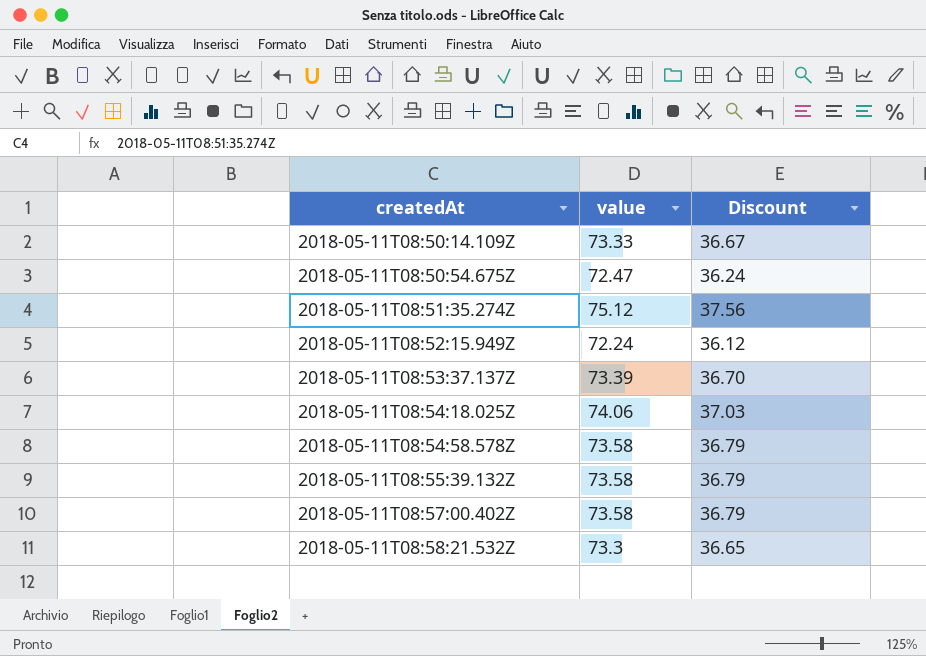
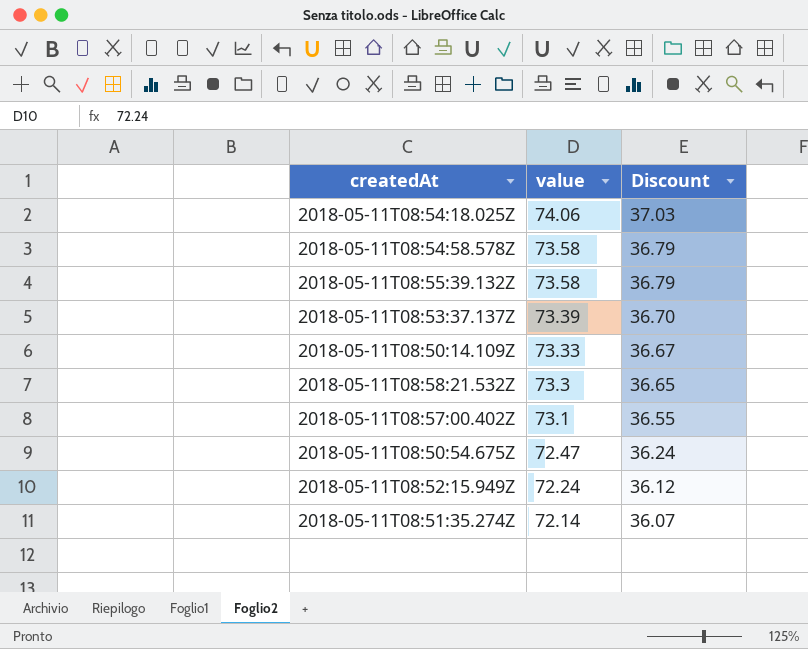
row order: createdAt ascending -> value descending
2018-05-11T08:57:00.402Z | value: 73.58 -> 73.1
2018-05-11T08:57:00.402Z | Discount: 36.79 -> 36.55
2018-05-11T08:51:35.274Z | value: 75.12 -> 72.14
2018-05-11T08:51:35.274Z | Discount: 37.56 -> 36.07

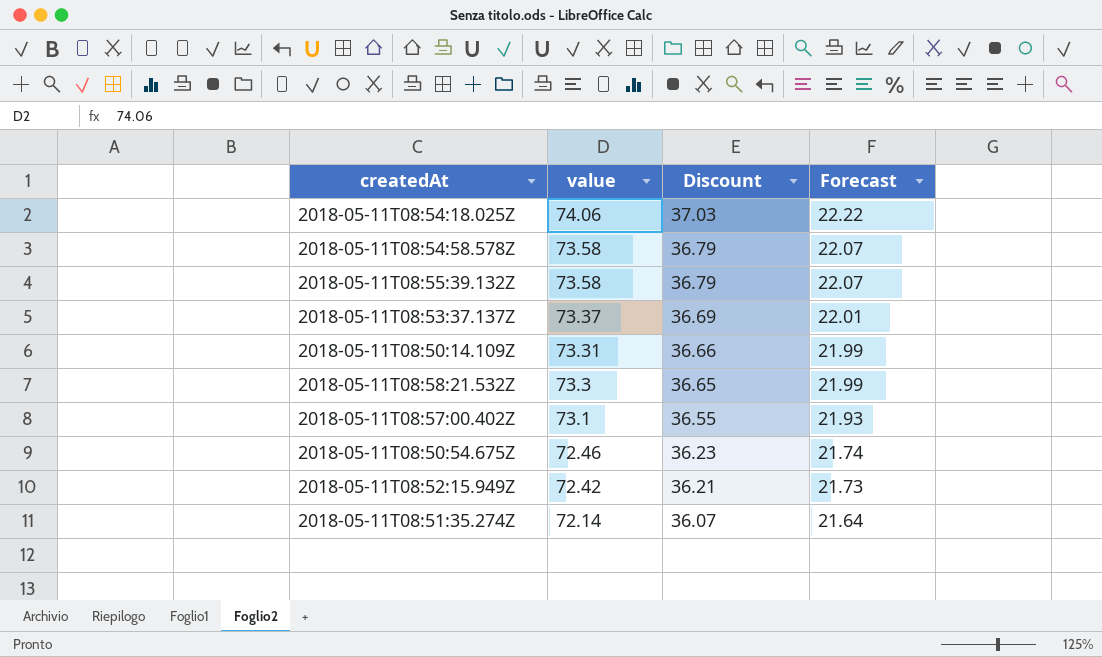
column Forecast | formula: none -> [value] * 0.3
2018-05-11T08:53:37.137Z | value: 73.39 -> 73.37
2018-05-11T08:53:37.137Z | Discount: 36.70 -> 36.69
2018-05-11T08:50:14.109Z | value: 73.33 -> 73.31
2018-05-11T08:50:14.109Z | Discount: 36.67 -> 36.66
2018-05-11T08:50:54.675Z | value: 72.47 -> 72.46
2018-05-11T08:50:54.675Z | Discount: 36.24 -> 36.23
2018-05-11T08:52:15.949Z | value: 72.24 -> 72.42
2018-05-11T08:52:15.949Z | Discount: 36.12 -> 36.21

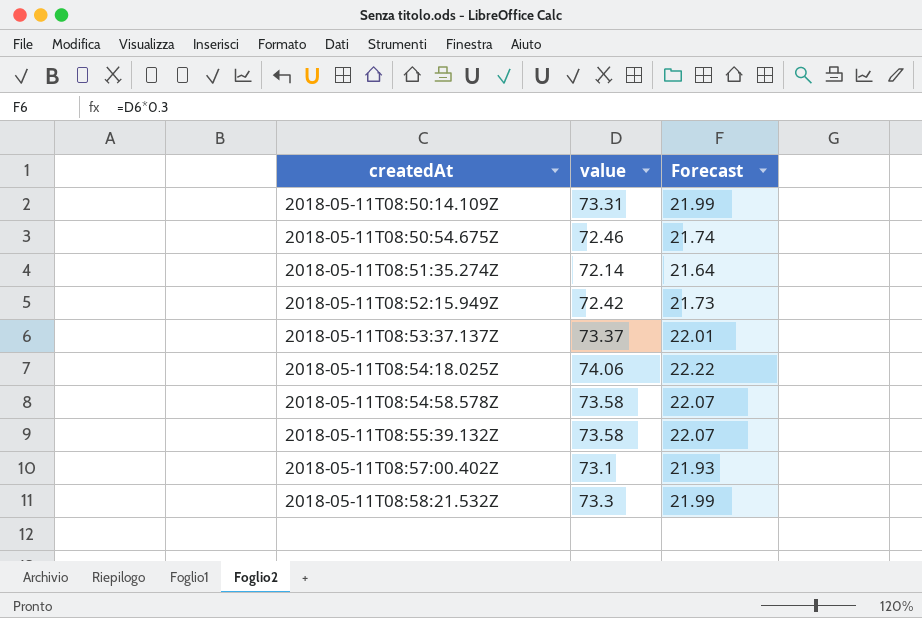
row order: value descending -> createdAt ascending
column Discount | formula: [value] * 0.5 -> none

